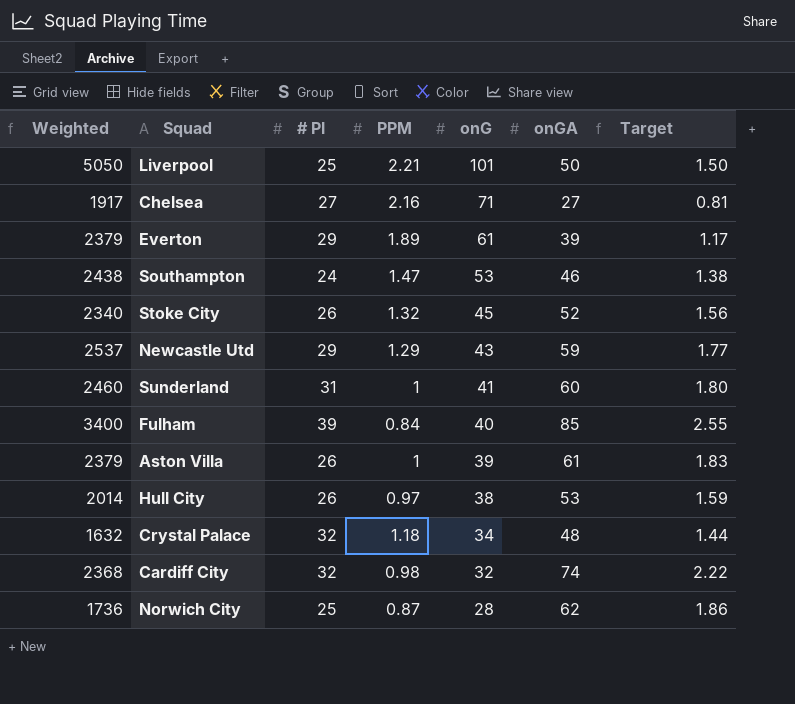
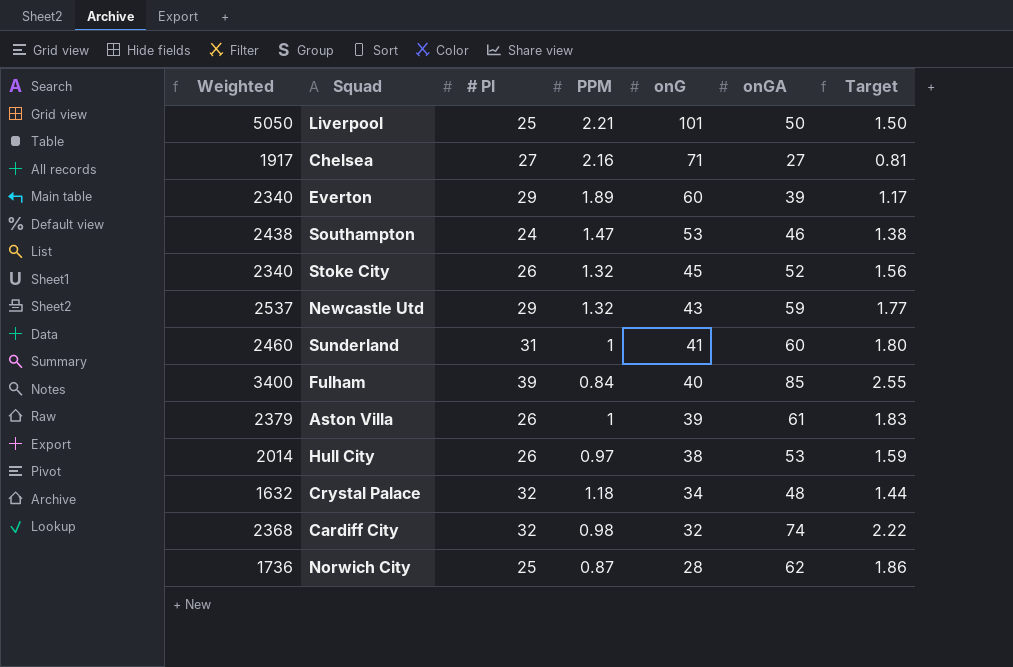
Everton | Weighted: 2379 -> 2340
Everton | onG: 61 -> 60
Newcastle Utd | PPM: 1.29 -> 1.32

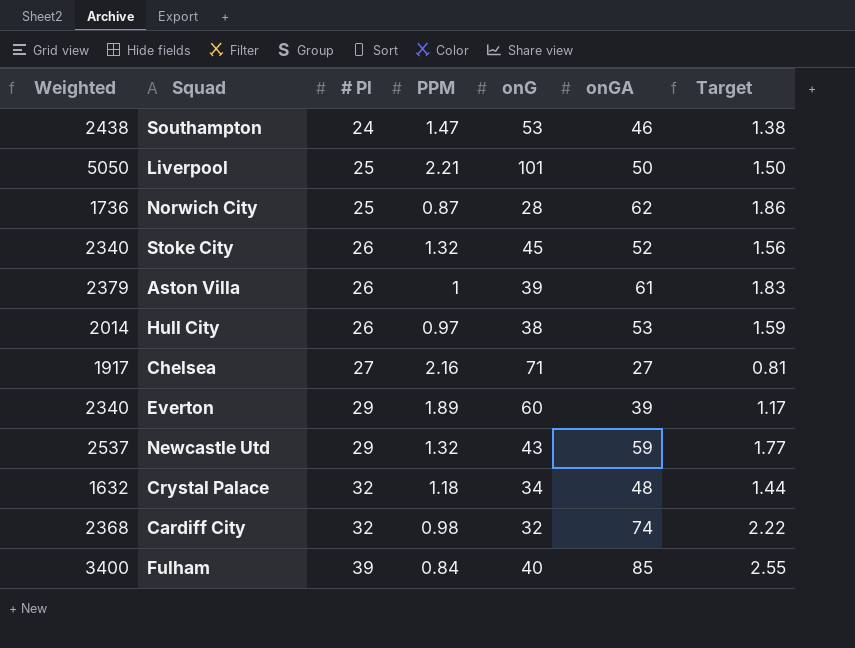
row order: onG descending -> # Pl ascending
row Sunderland: 2460 | 31 | 1 | 41 | 60 | 1.80 -> none

